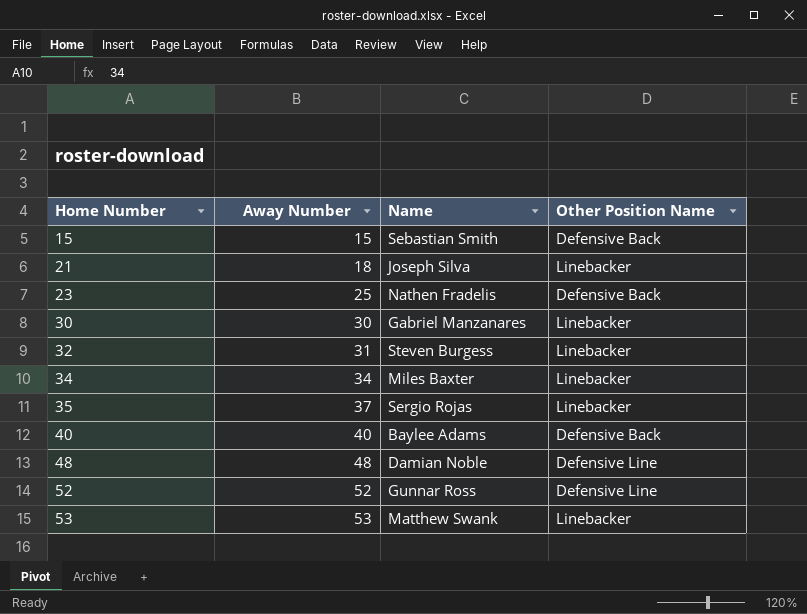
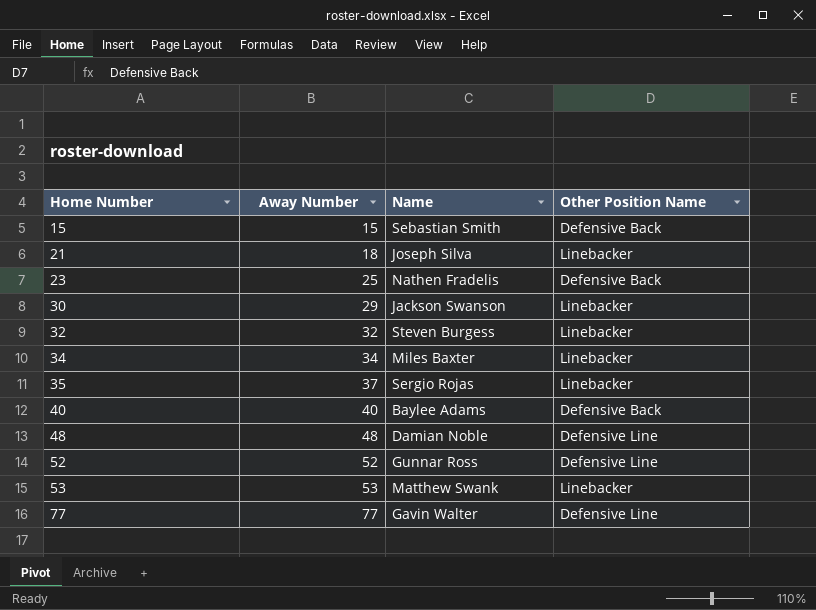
30 | Away Number: 30 -> 29
30 | Name: Gabriel Manzanares -> Jackson Swanson
32 | Away Number: 31 -> 32
row 77: none -> 77 | Gavin Walter | Defensive Line

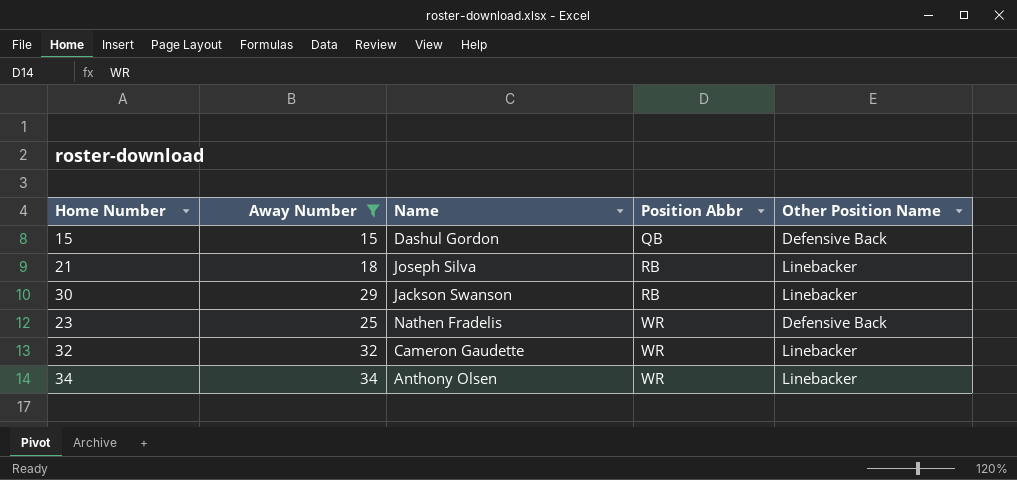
filter: none -> Away Number <= 34
row order: Home Number ascending -> Position Abbr ascending
column Position Abbr | position: none -> 4
15 | Name: Sebastian Smith -> Dashul Gordon
32 | Name: Steven Burgess -> Cameron Gaudette
34 | Name: Miles Baxter -> Anthony Olsen

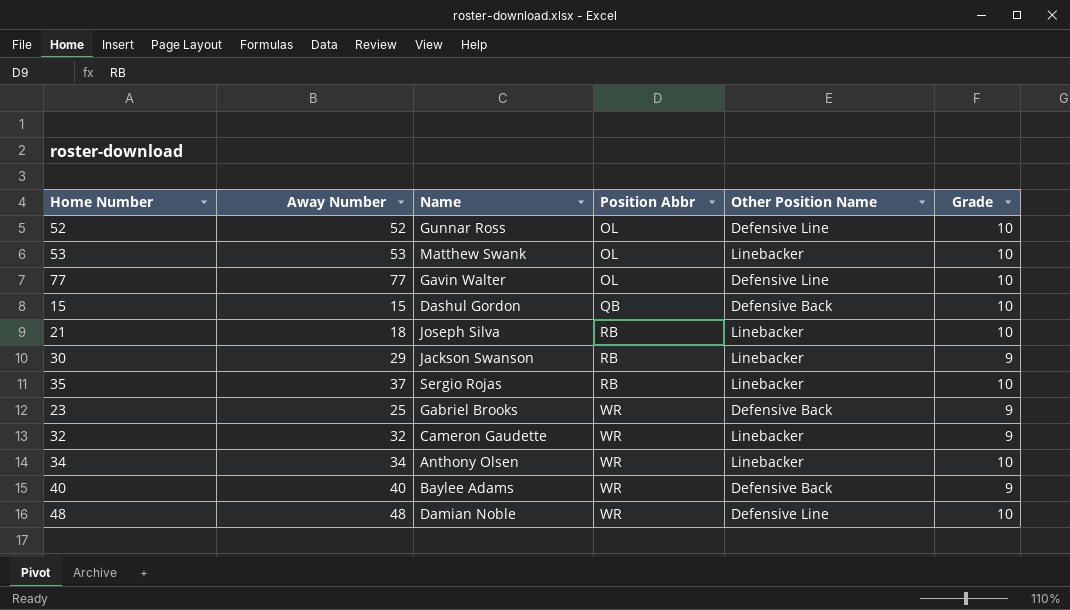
filter: Away Number <= 34 -> none
column Grade | position: none -> 6
23 | Name: Nathen Fradelis -> Gabriel Brooks

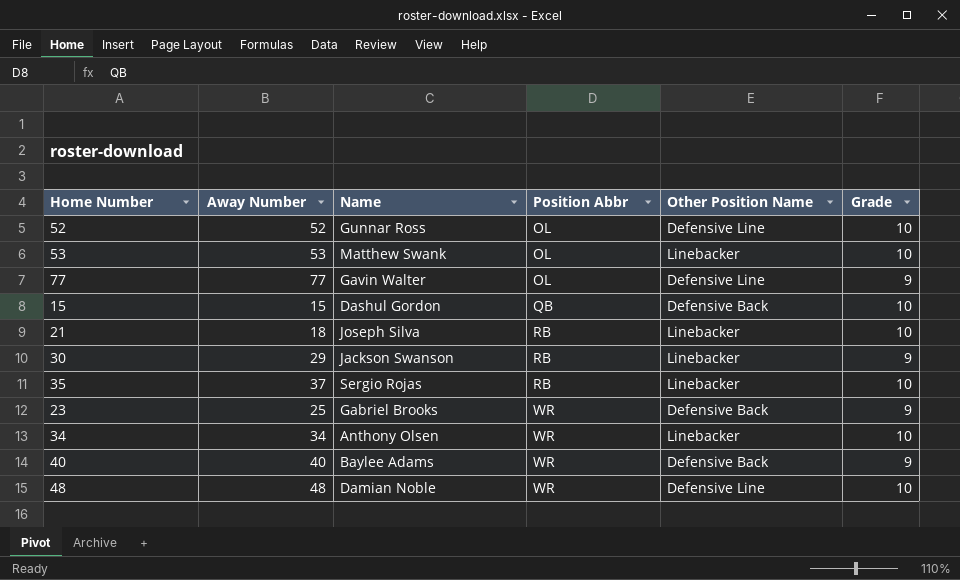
row 32: 32 | Cameron Gaudette | WR | Linebacker | 9 -> none
77 | Grade: 10 -> 9

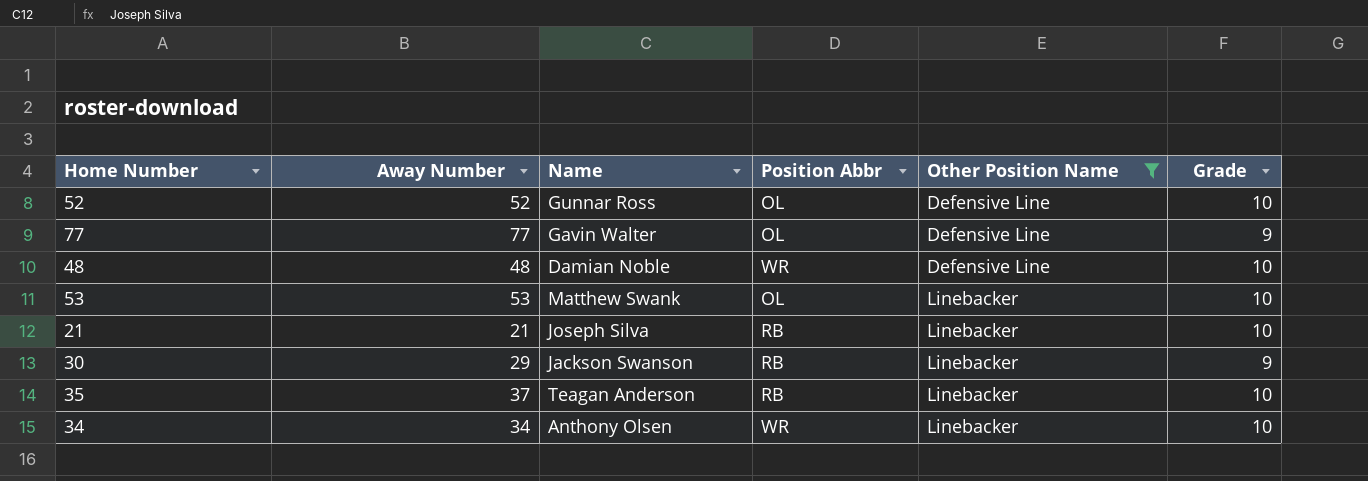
filter: none -> Other Position Name != Defensive Back
row order: Position Abbr ascending -> Other Position Name ascending
21 | Away Number: 18 -> 21
35 | Name: Sergio Rojas -> Teagan Anderson

